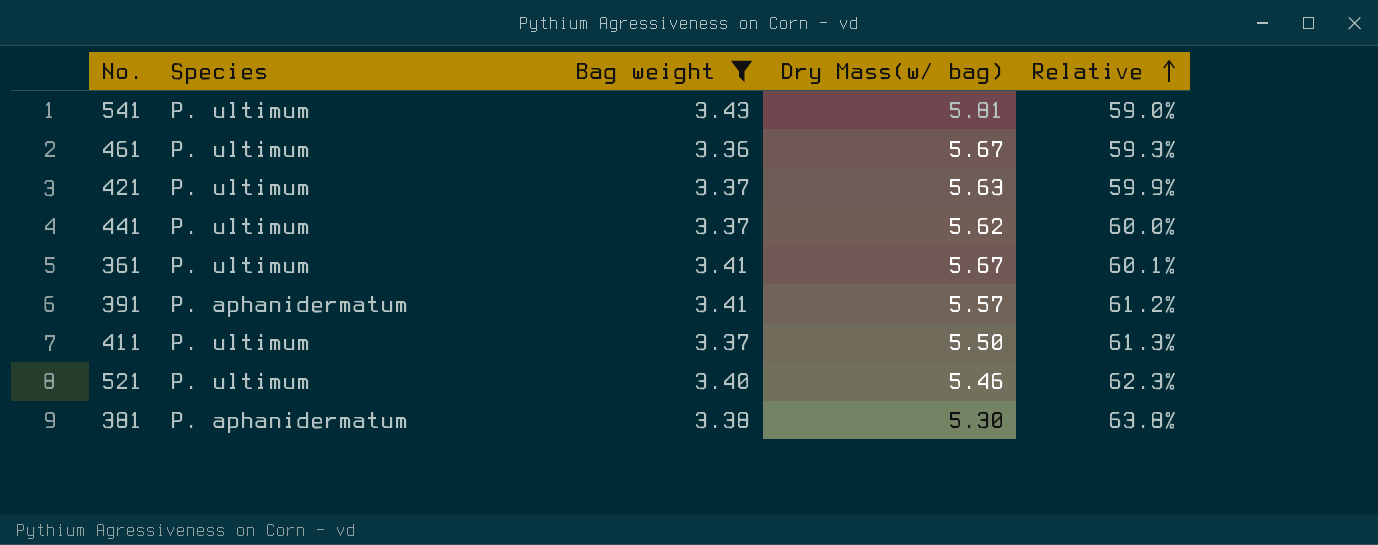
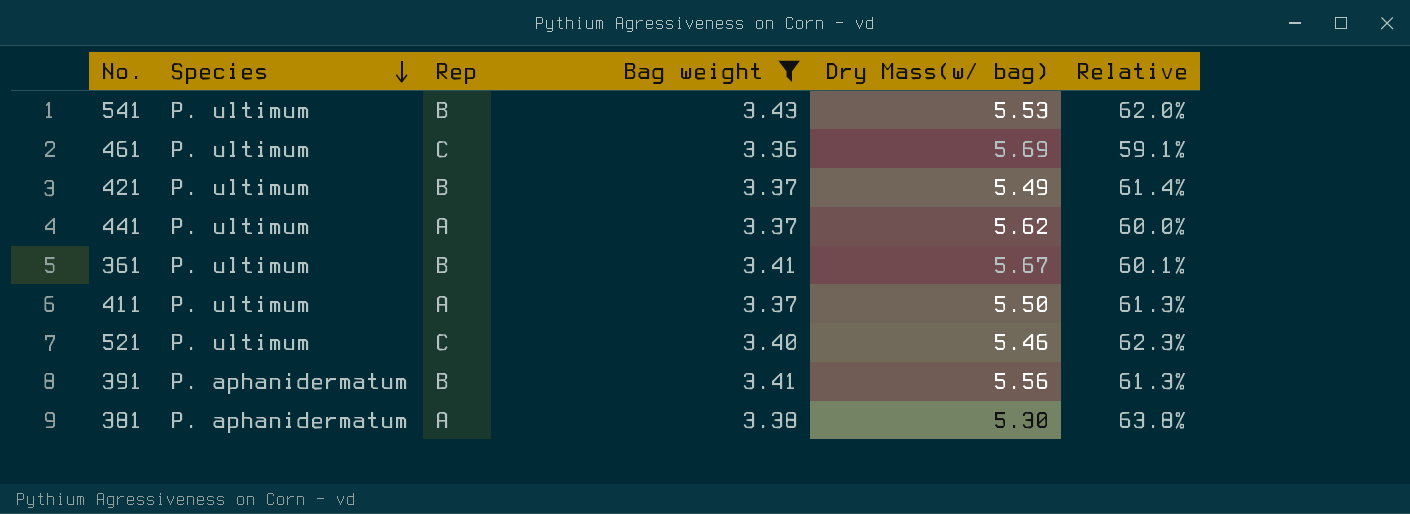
row order: Relative ascending -> Species descending
column Rep | position: none -> 3
541 | Dry Mass(w/ bag): 5.81 -> 5.53
541 | Relative: 59.0% -> 62.0%
461 | Dry Mass(w/ bag): 5.67 -> 5.69
461 | Relative: 59.3% -> 59.1%
421 | Dry Mass(w/ bag): 5.63 -> 5.49
421 | Relative: 59.9% -> 61.4%
391 | Dry Mass(w/ bag): 5.57 -> 5.56
391 | Relative: 61.2% -> 61.3%

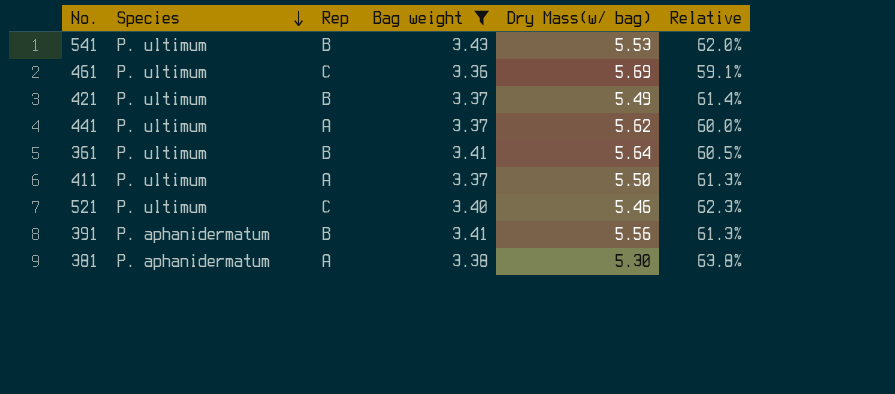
361 | Dry Mass(w/ bag): 5.67 -> 5.64
361 | Relative: 60.1% -> 60.5%

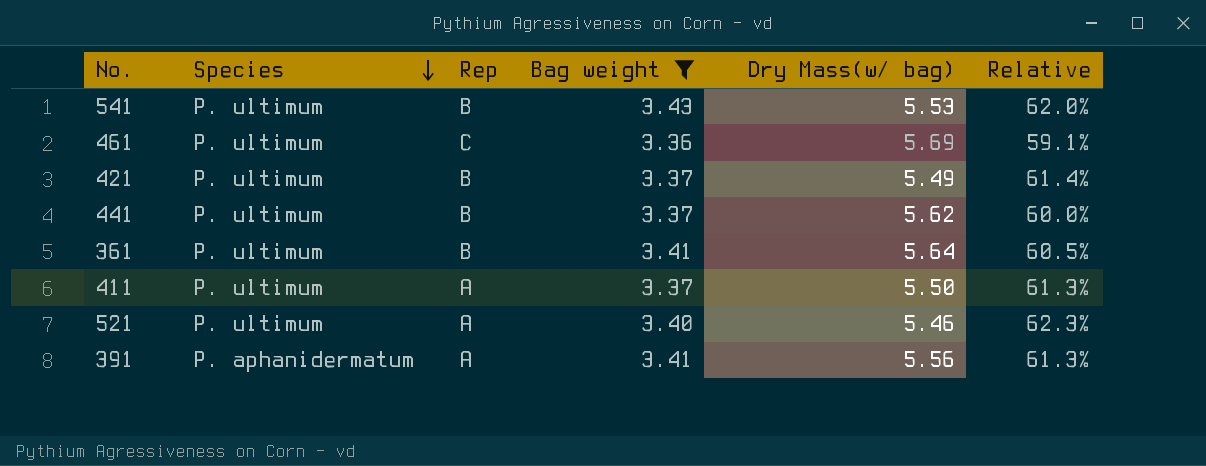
row 381: P. aphanidermatum | A | 3.38 | 5.30 | 63.8% -> none
441 | Rep: A -> B
521 | Rep: C -> A
391 | Rep: B -> A

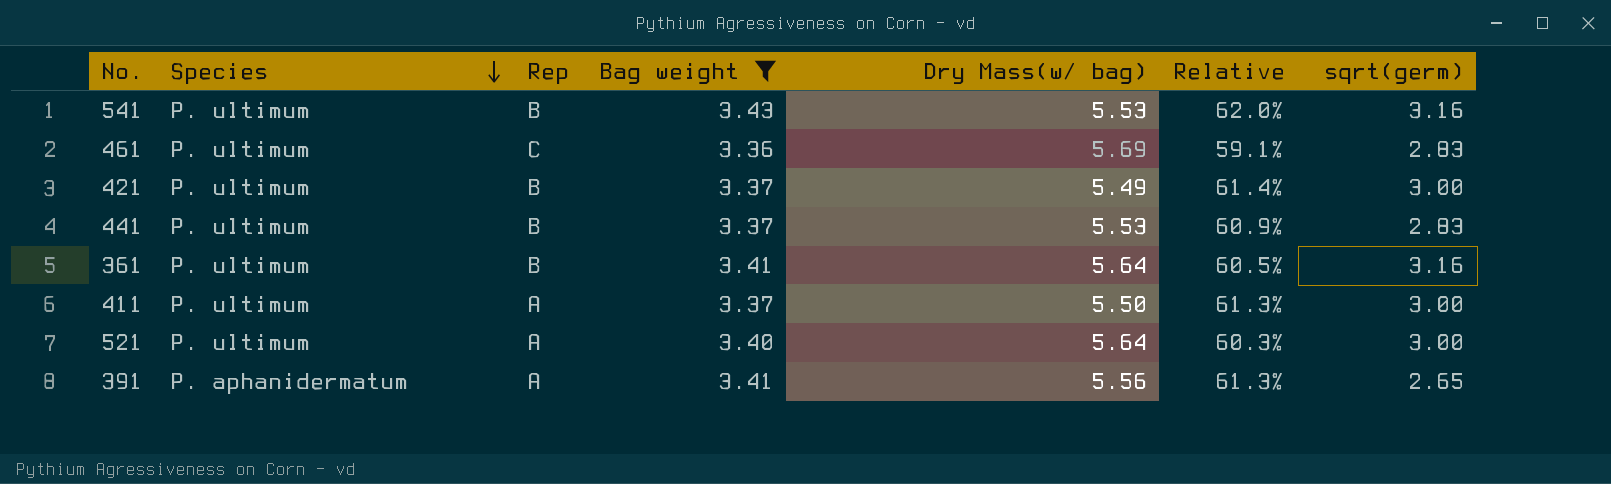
column sqrt(germ) | position: none -> 7
441 | Dry Mass(w/ bag): 5.62 -> 5.53
441 | Relative: 60.0% -> 60.9%
521 | Dry Mass(w/ bag): 5.46 -> 5.64
521 | Relative: 62.3% -> 60.3%

